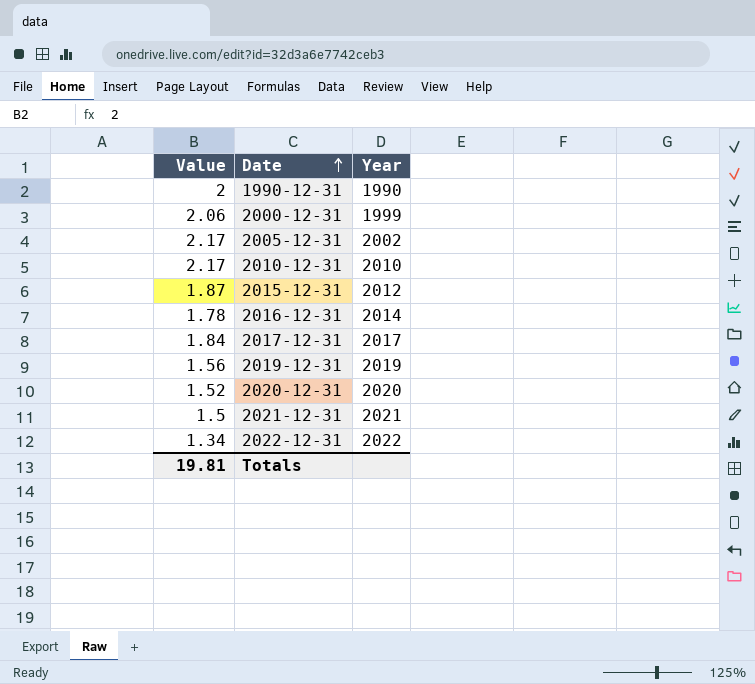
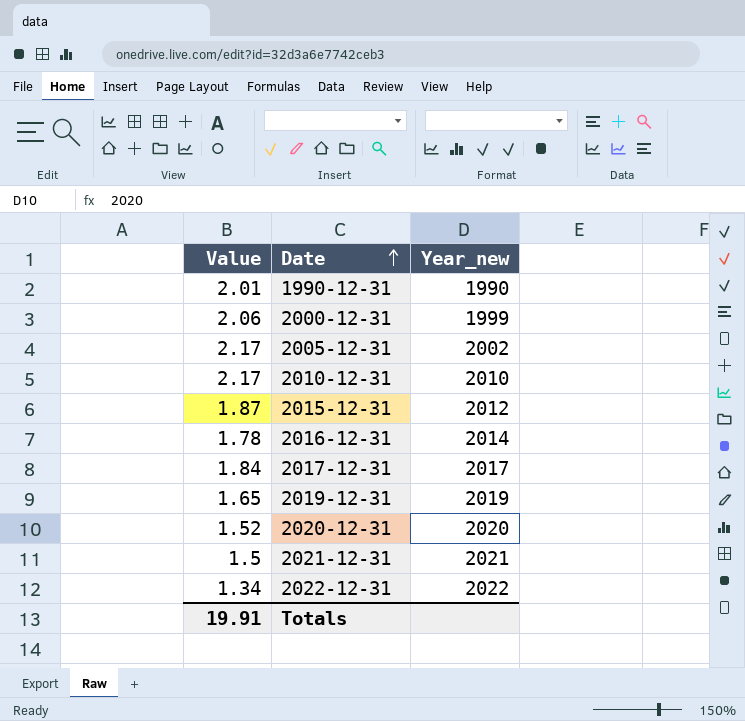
column name: Year -> Year_new
1990-12-31 | Value: 2 -> 2.01
2019-12-31 | Value: 1.56 -> 1.65
Totals | Value: 19.81 -> 19.91

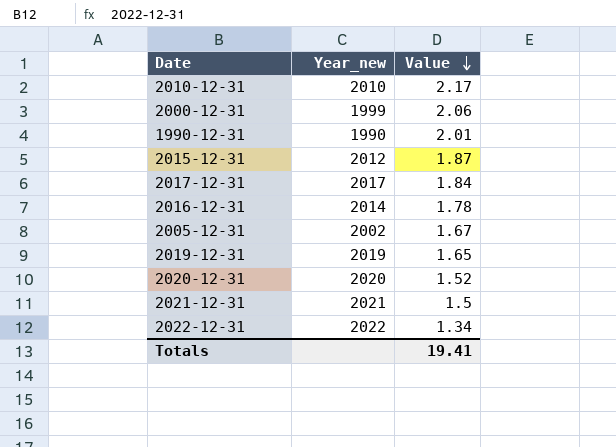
row order: Date ascending -> Value descending
column Value | position: 1 -> 3
2005-12-31 | Value: 2.17 -> 1.67
Totals | Value: 19.91 -> 19.41

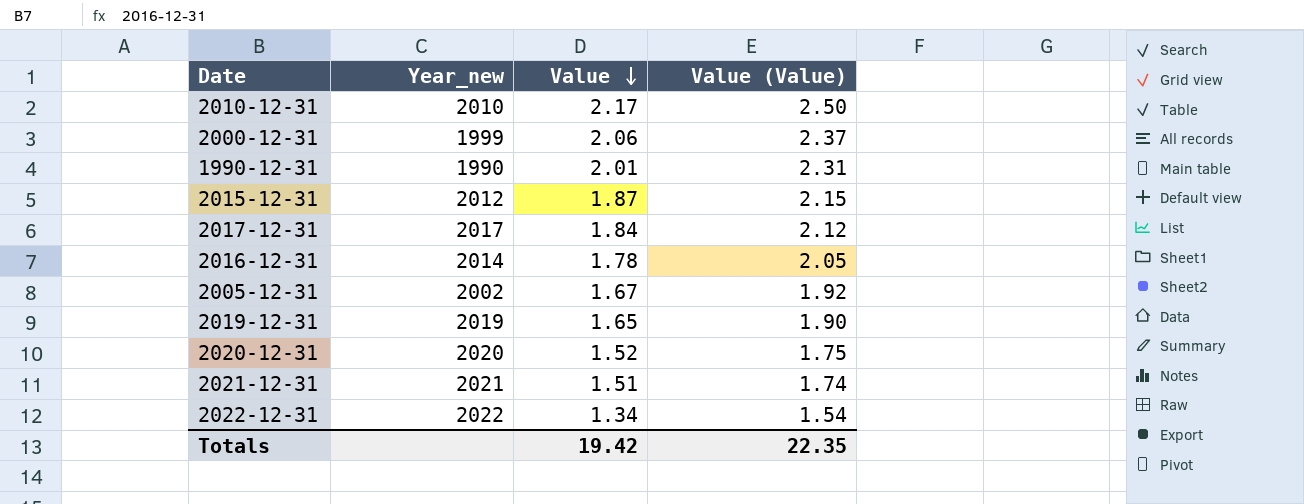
column Value (Value) | formula: none -> [Value] * 1.15
2021-12-31 | Value: 1.5 -> 1.51
Totals | Value: 19.41 -> 19.42

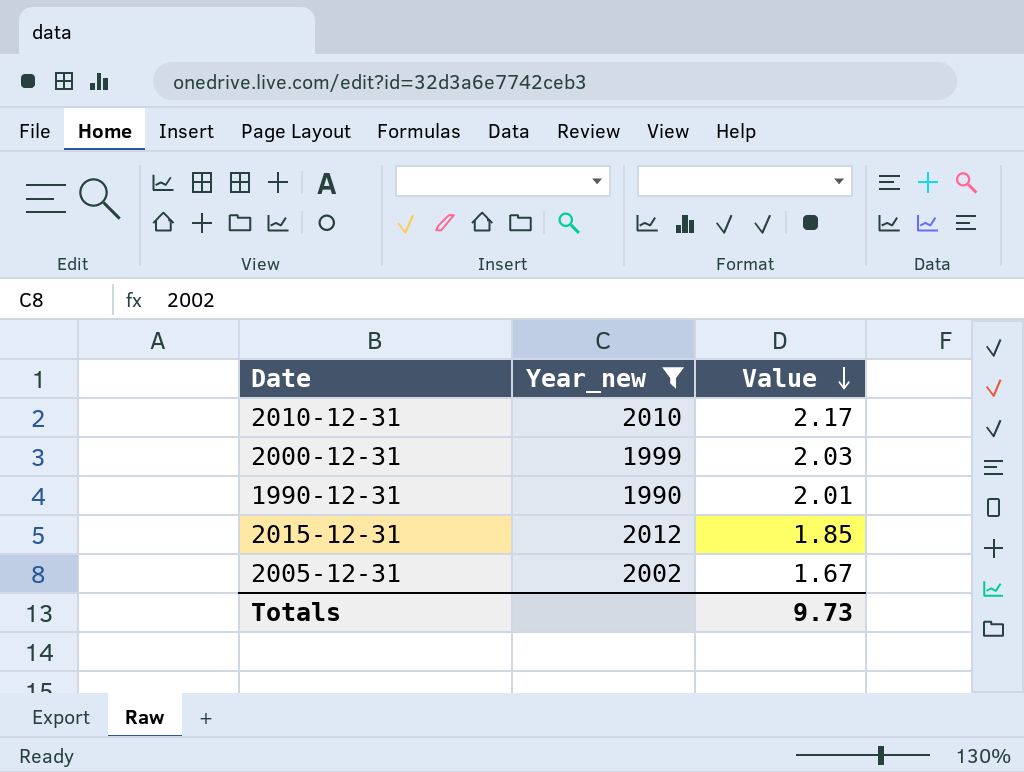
filter: none -> Year_new <= 2012
column Value (Value) | formula: [Value] * 1.15 -> none
2000-12-31 | Value: 2.06 -> 2.03
2015-12-31 | Value: 1.87 -> 1.85
Totals | Value: 19.42 -> 9.73

